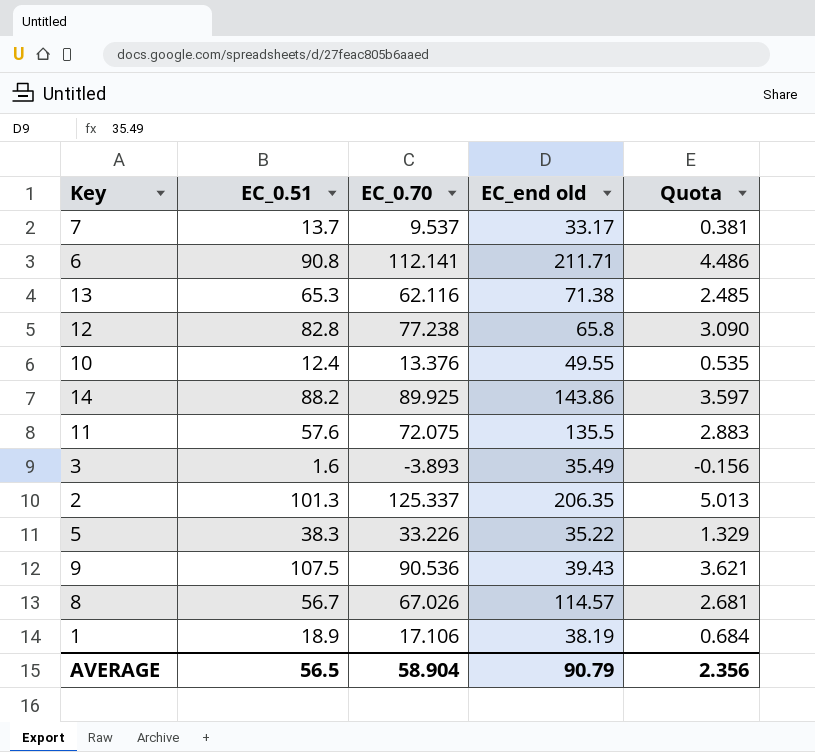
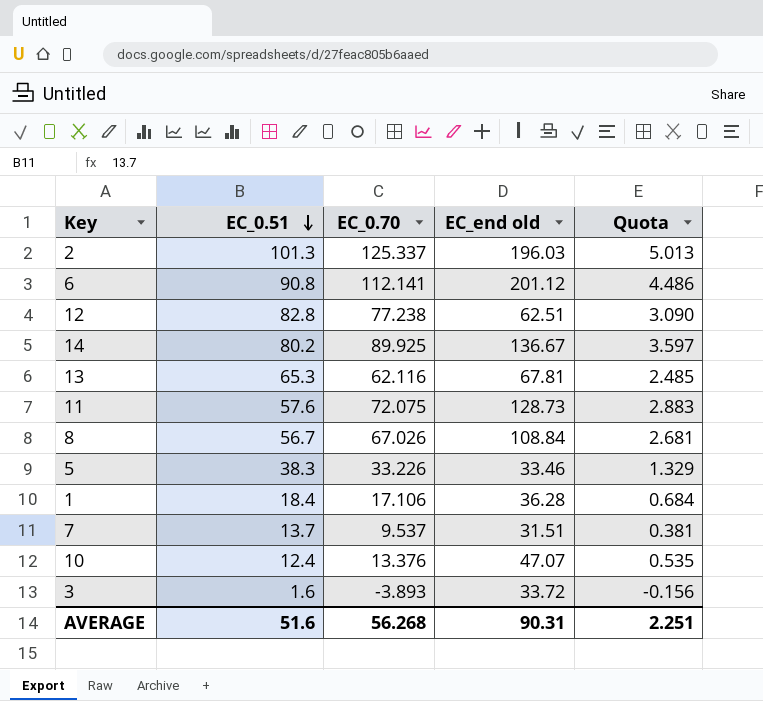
row order: none -> EC_0.51 descending
row 9: 107.5 | 90.536 | 39.43 | 3.621 -> none
2 | EC_end old: 206.35 -> 196.03
6 | EC_end old: 211.71 -> 201.12
12 | EC_end old: 65.8 -> 62.51
14 | EC_0.51: 88.2 -> 80.2
14 | EC_end old: 143.86 -> 136.67
13 | EC_end old: 71.38 -> 67.81
11 | EC_end old: 135.5 -> 128.73
8 | EC_end old: 114.57 -> 108.84
5 | EC_end old: 35.22 -> 33.46
1 | EC_0.51: 18.9 -> 18.4
1 | EC_end old: 38.19 -> 36.28
7 | EC_end old: 33.17 -> 31.51
10 | EC_end old: 49.55 -> 47.07
3 | EC_end old: 35.49 -> 33.72
AVERAGE | EC_0.51: 56.5 -> 51.6
AVERAGE | EC_0.70: 58.904 -> 56.268
AVERAGE | EC_end old: 90.79 -> 90.31
AVERAGE | Quota: 2.356 -> 2.251

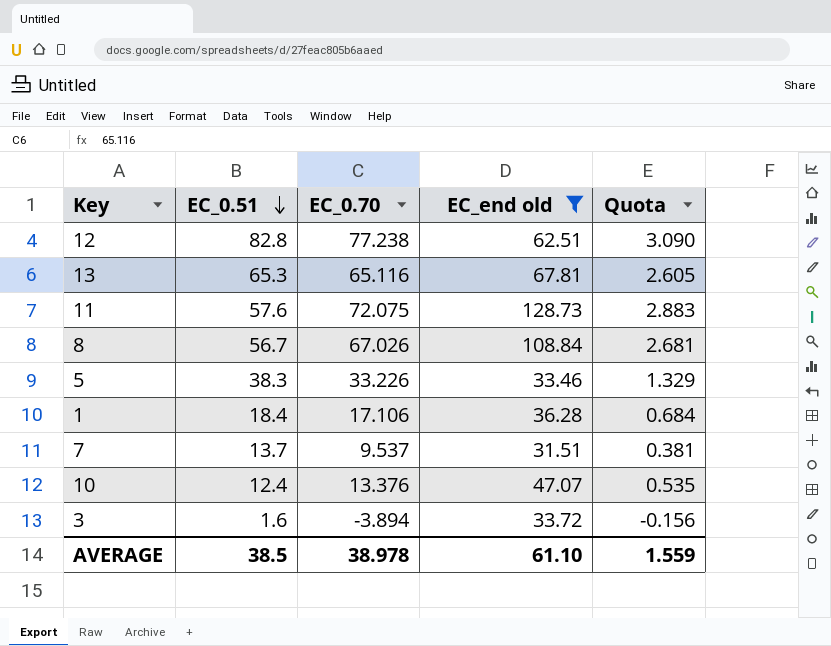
filter: none -> EC_end old <= 128.73
13 | EC_0.70: 62.116 -> 65.116
13 | Quota: 2.485 -> 2.605
3 | EC_0.70: -3.893 -> -3.894
AVERAGE | EC_0.51: 51.6 -> 38.5
AVERAGE | EC_0.70: 56.268 -> 38.978
AVERAGE | EC_end old: 90.31 -> 61.10
AVERAGE | Quota: 2.251 -> 1.559

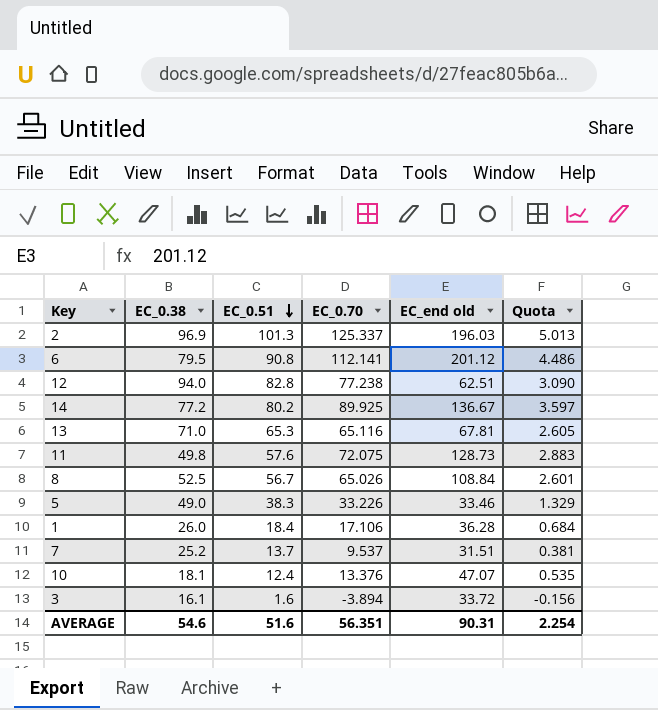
filter: EC_end old <= 128.73 -> none
column EC_0.38 | position: none -> 2
8 | EC_0.70: 67.026 -> 65.026
8 | Quota: 2.681 -> 2.601
AVERAGE | EC_0.51: 38.5 -> 51.6
AVERAGE | EC_0.70: 38.978 -> 56.351
AVERAGE | EC_end old: 61.10 -> 90.31
AVERAGE | Quota: 1.559 -> 2.254

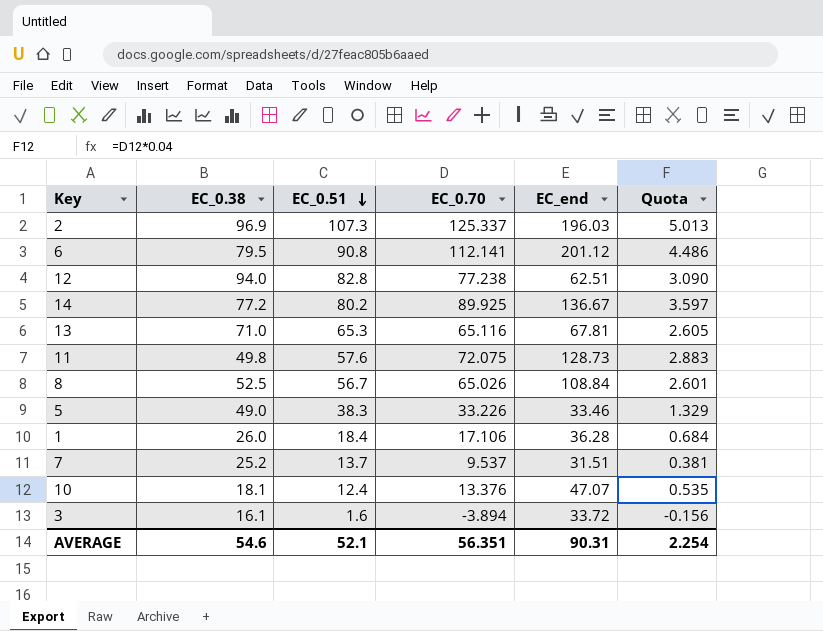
column name: EC_end old -> EC_end
2 | EC_0.51: 101.3 -> 107.3
AVERAGE | EC_0.51: 51.6 -> 52.1

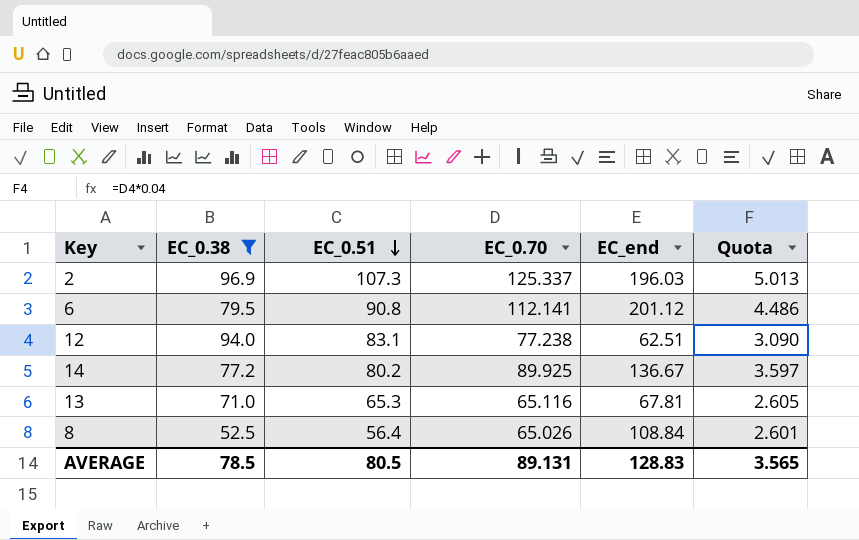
filter: none -> EC_0.38 >= 52.5
12 | EC_0.51: 82.8 -> 83.1
8 | EC_0.51: 56.7 -> 56.4
AVERAGE | EC_0.38: 54.6 -> 78.5
AVERAGE | EC_0.51: 52.1 -> 80.5
AVERAGE | EC_0.70: 56.351 -> 89.131
AVERAGE | EC_end: 90.31 -> 128.83
AVERAGE | Quota: 2.254 -> 3.565

